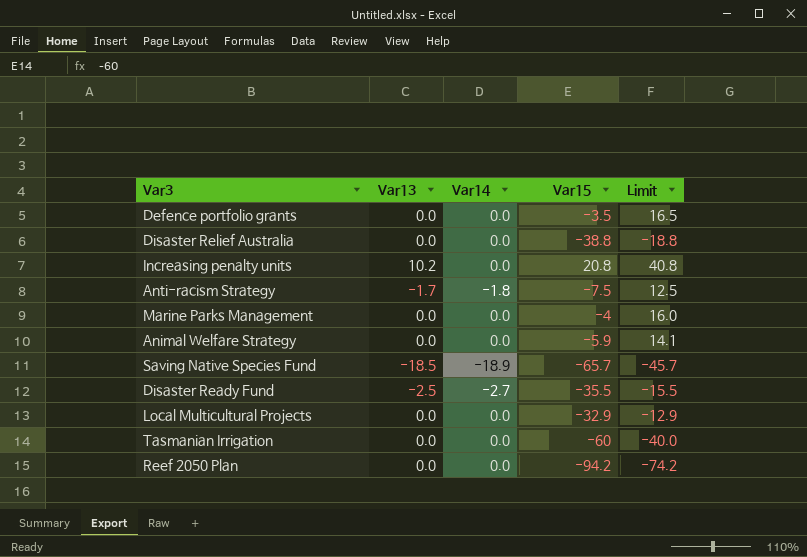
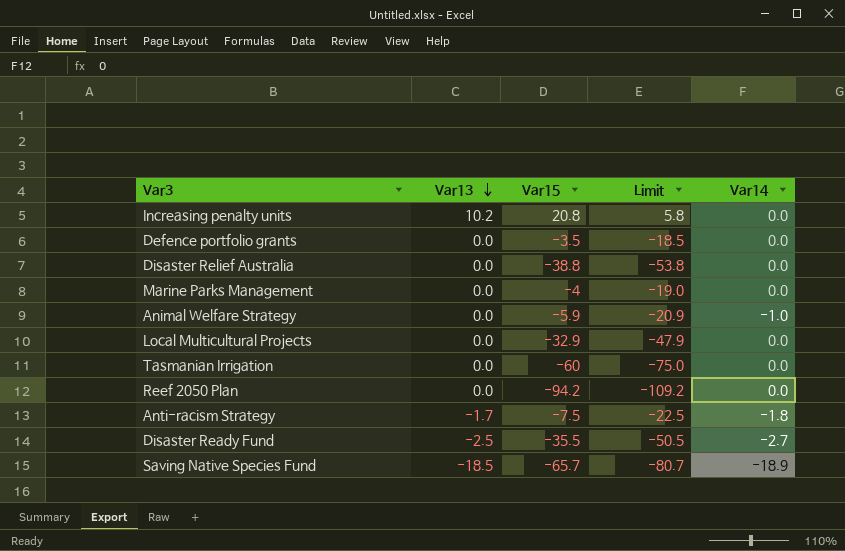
row order: none -> Var13 descending
column Limit | formula: [Var15] + 20 -> [Var15] - 15
column Var14 | position: 3 -> 5
Animal Welfare Strategy | Var14: 0.0 -> -1.0

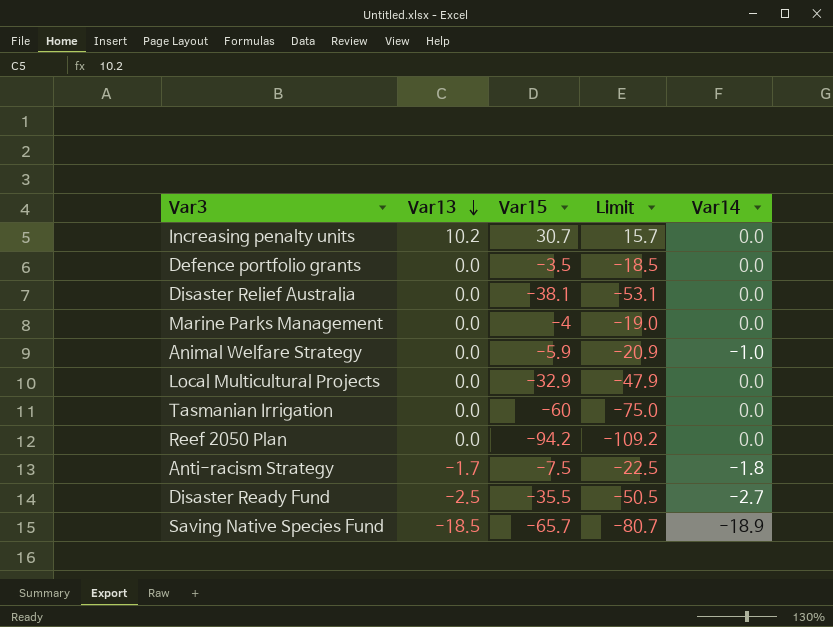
Increasing penalty units | Var15: 20.8 -> 30.7
Increasing penalty units | Limit: 5.8 -> 15.7
Disaster Relief Australia | Var15: -38.8 -> -38.1
Disaster Relief Australia | Limit: -53.8 -> -53.1

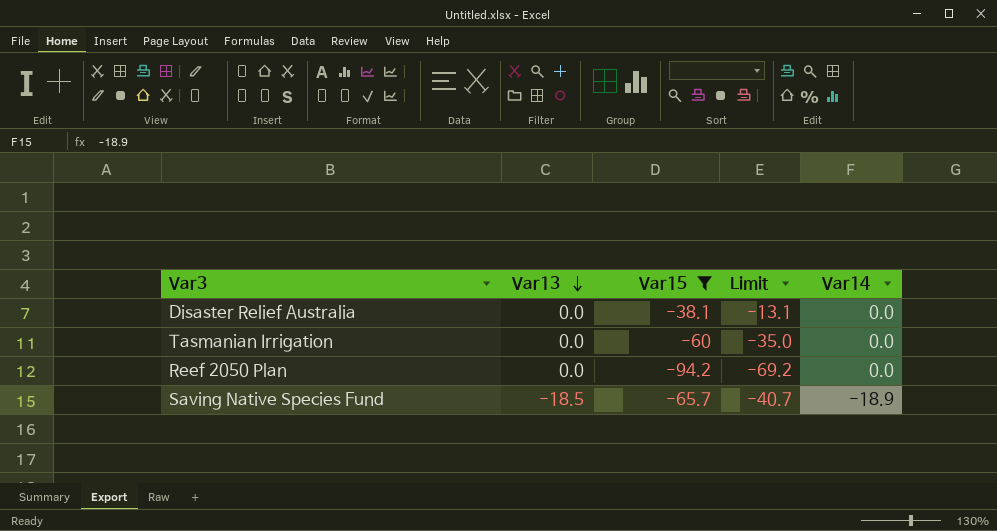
filter: none -> Var15 <= -38.1
column Limit | formula: [Var15] - 15 -> [Var15] + 25

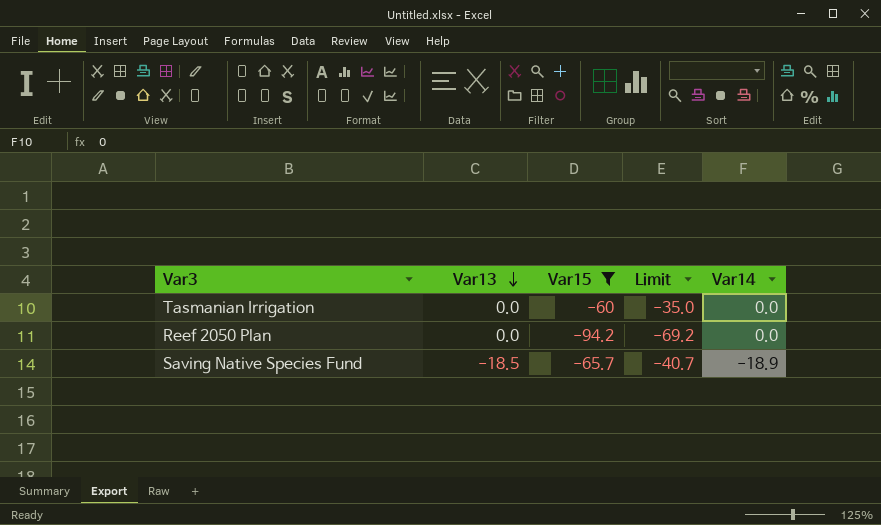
row Disaster Relief Australia: 0.0 | -38.1 | -13.1 | 0.0 -> none

